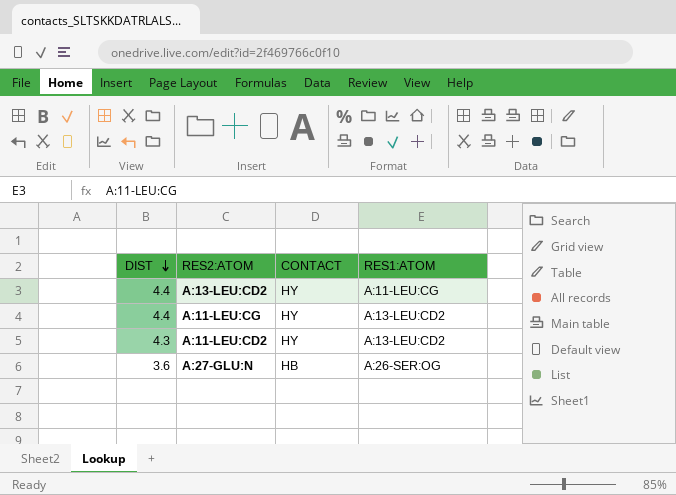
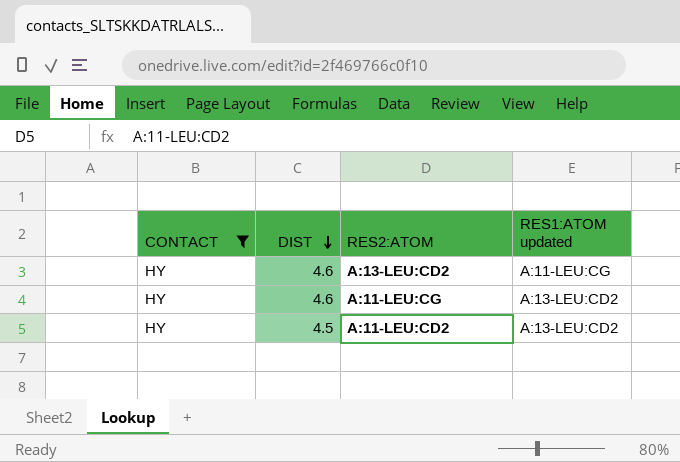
filter: none -> CONTACT = HY
column CONTACT | position: 3 -> 1
column name: RES1:ATOM -> RES1:ATOM updated
A:13-LEU:CD2 | DIST: 4.4 -> 4.6
A:11-LEU:CG | DIST: 4.4 -> 4.6
A:11-LEU:CD2 | DIST: 4.3 -> 4.5

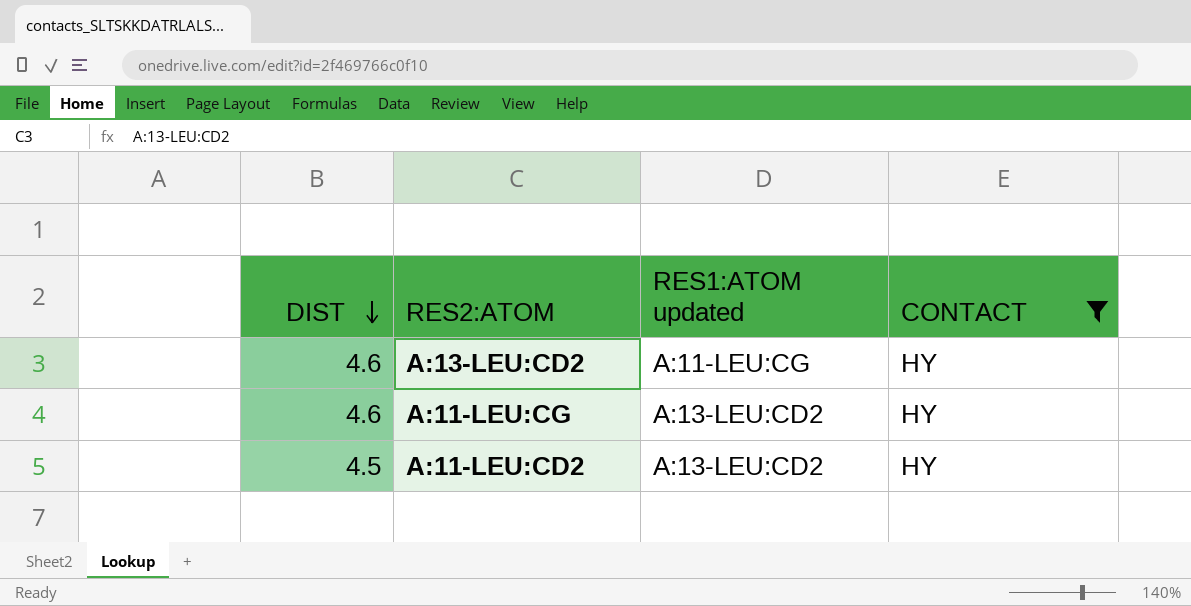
column CONTACT | position: 1 -> 4

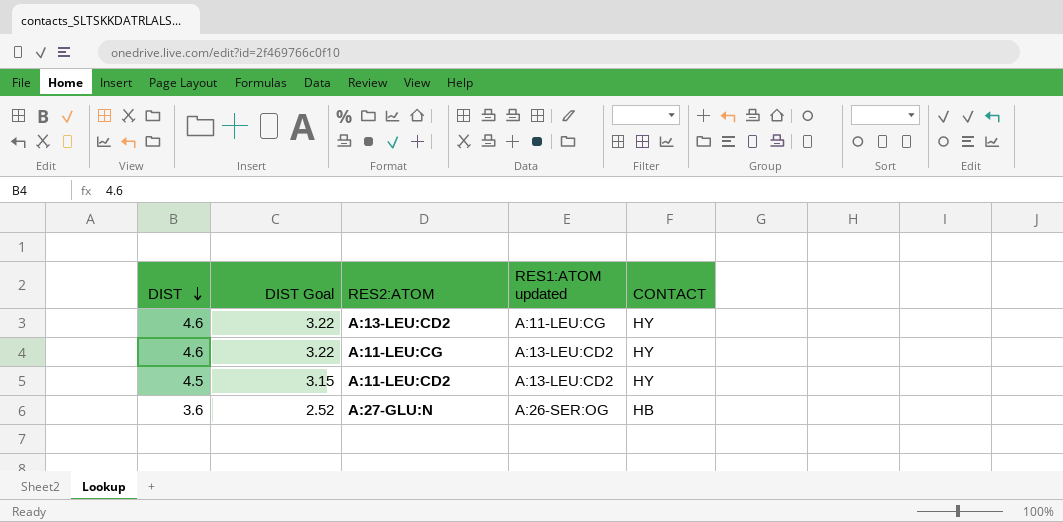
filter: CONTACT = HY -> none
column DIST Goal | formula: none -> [DIST] * 0.7

